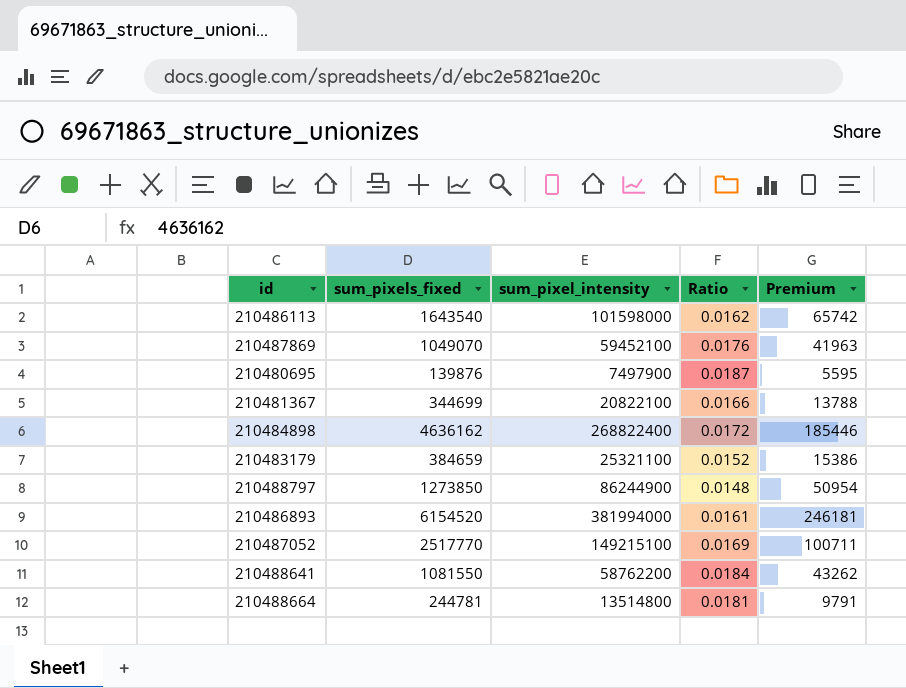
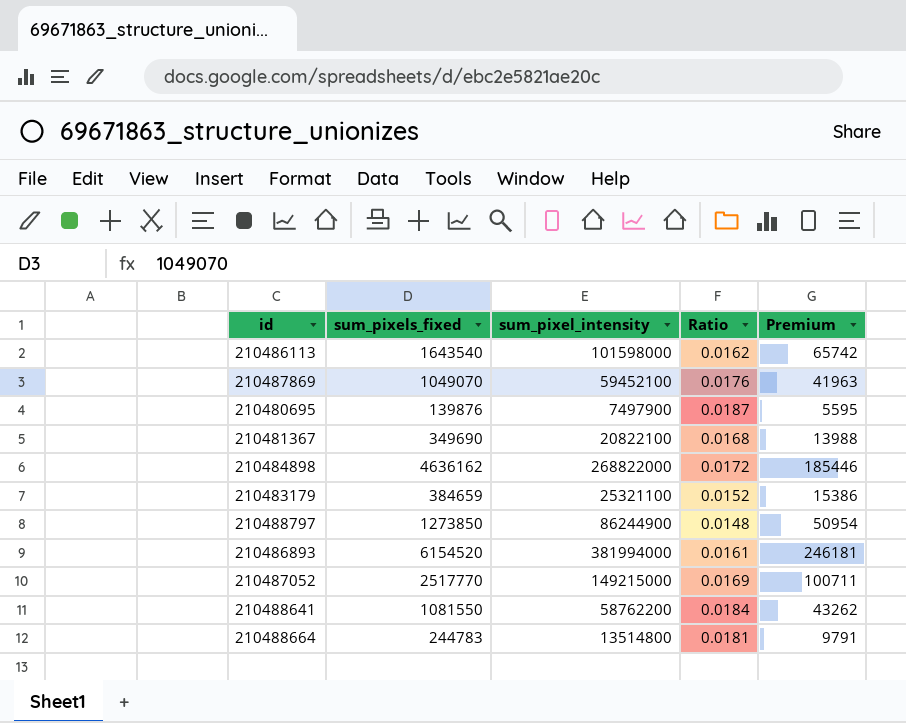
210481367 | sum_pixels_fixed: 344699 -> 349690
210481367 | Ratio: 0.0166 -> 0.0168
210481367 | Premium: 13788 -> 13988
210484898 | sum_pixel_intensity: 268822400 -> 268822000
210487052 | sum_pixel_intensity: 149215100 -> 149215000
210488664 | sum_pixels_fixed: 244781 -> 244783

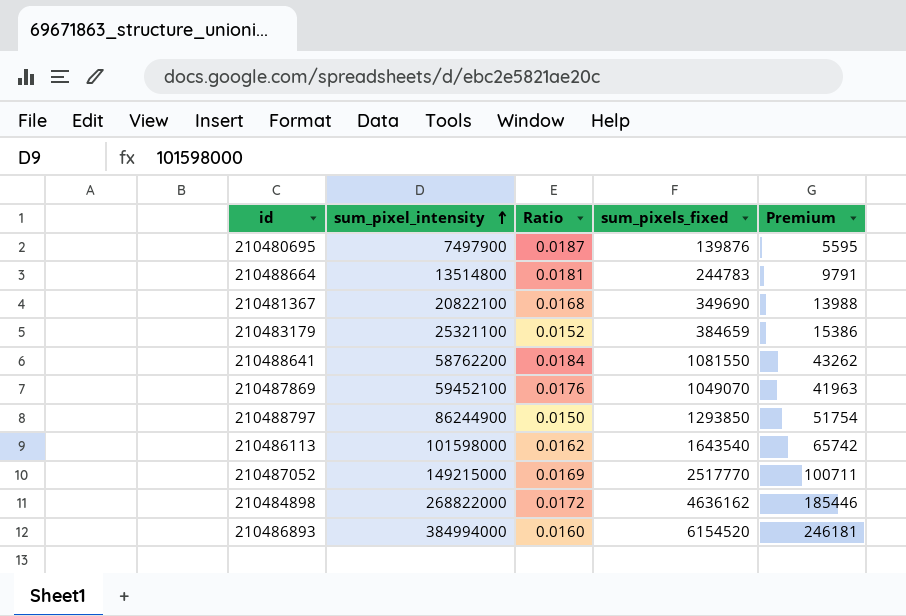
row order: none -> sum_pixel_intensity ascending
column sum_pixels_fixed | position: 2 -> 4
210488797 | Ratio: 0.0148 -> 0.0150
210488797 | sum_pixels_fixed: 1273850 -> 1293850
210488797 | Premium: 50954 -> 51754
210486893 | sum_pixel_intensity: 381994000 -> 384994000
210486893 | Ratio: 0.0161 -> 0.0160

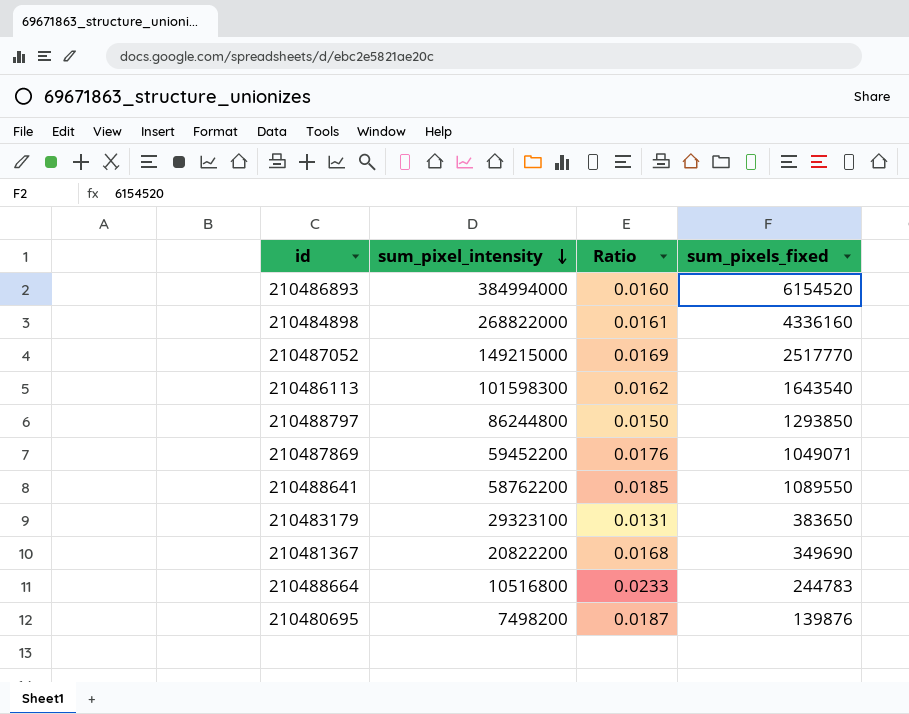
row order: sum_pixel_intensity ascending -> sum_pixel_intensity descending
column Premium | formula: [sum_pixels_fixed] * 0.04 -> none
210484898 | Ratio: 0.0172 -> 0.0161
210484898 | sum_pixels_fixed: 4636162 -> 4336160
210486113 | sum_pixel_intensity: 101598000 -> 101598300
210488797 | sum_pixel_intensity: 86244900 -> 86244800
210487869 | sum_pixel_intensity: 59452100 -> 59452200
210487869 | sum_pixels_fixed: 1049070 -> 1049071
210488641 | Ratio: 0.0184 -> 0.0185
210488641 | sum_pixels_fixed: 1081550 -> 1089550
210483179 | sum_pixel_intensity: 25321100 -> 29323100
210483179 | Ratio: 0.0152 -> 0.0131
210483179 | sum_pixels_fixed: 384659 -> 383650
210481367 | sum_pixel_intensity: 20822100 -> 20822200
210488664 | sum_pixel_intensity: 13514800 -> 10516800
210488664 | Ratio: 0.0181 -> 0.0233
210480695 | sum_pixel_intensity: 7497900 -> 7498200

